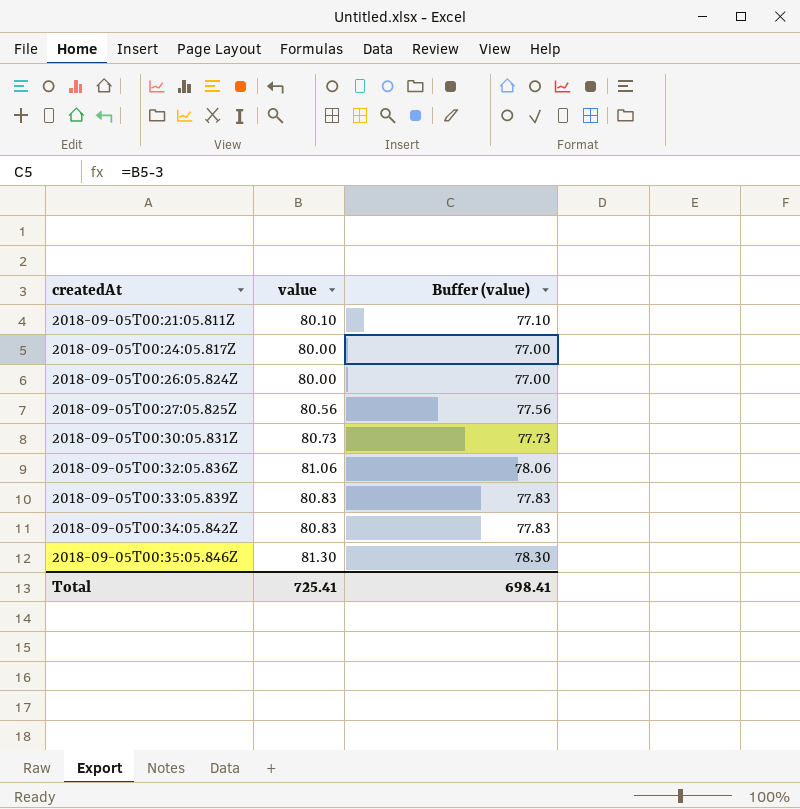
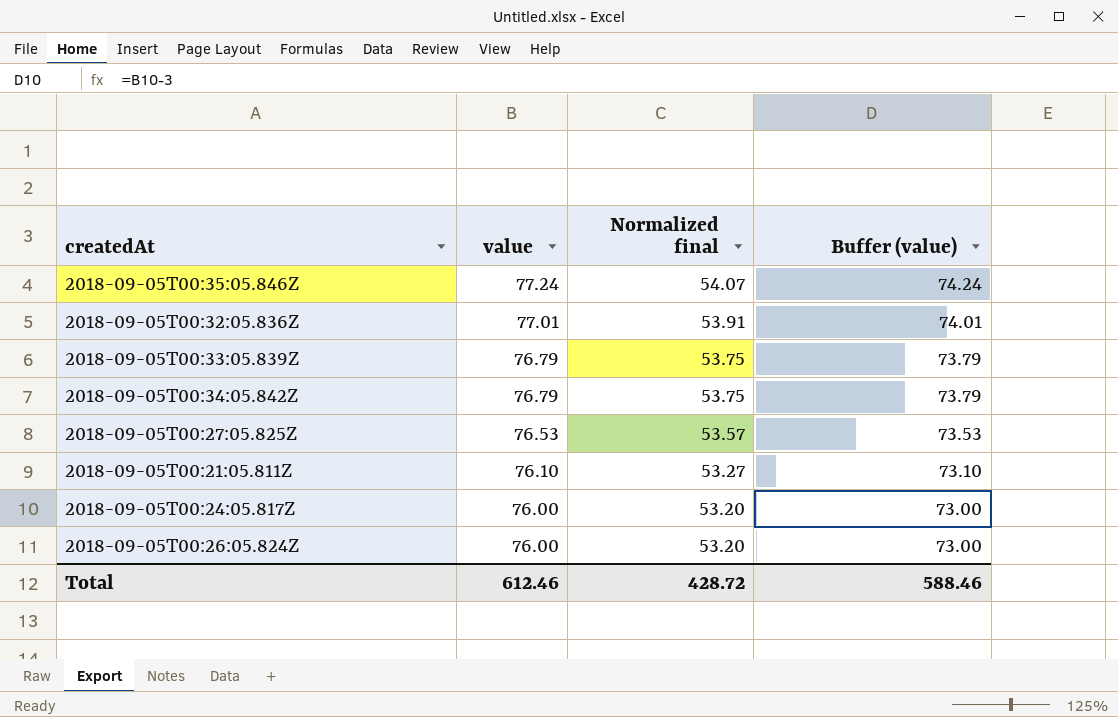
row order: createdAt ascending -> value descending
column Normalized final | formula: none -> [value] * 0.7
row 2018-09-05T00:30:05.831Z: 80.73 | 77.73 -> none
2018-09-05T00:35:05.846Z | value: 81.30 -> 77.24
2018-09-05T00:35:05.846Z | Buffer (value): 78.30 -> 74.24
2018-09-05T00:32:05.836Z | value: 81.06 -> 77.01
2018-09-05T00:32:05.836Z | Buffer (value): 78.06 -> 74.01
2018-09-05T00:33:05.839Z | value: 80.83 -> 76.79
2018-09-05T00:33:05.839Z | Buffer (value): 77.83 -> 73.79
2018-09-05T00:34:05.842Z | value: 80.83 -> 76.79
2018-09-05T00:34:05.842Z | Buffer (value): 77.83 -> 73.79
2018-09-05T00:27:05.825Z | value: 80.56 -> 76.53
2018-09-05T00:27:05.825Z | Buffer (value): 77.56 -> 73.53
2018-09-05T00:21:05.811Z | value: 80.10 -> 76.10
2018-09-05T00:21:05.811Z | Buffer (value): 77.10 -> 73.10
2018-09-05T00:24:05.817Z | value: 80.00 -> 76.00
2018-09-05T00:24:05.817Z | Buffer (value): 77.00 -> 73.00
2018-09-05T00:26:05.824Z | value: 80.00 -> 76.00
2018-09-05T00:26:05.824Z | Buffer (value): 77.00 -> 73.00
Total | value: 725.41 -> 612.46
Total | Buffer (value): 698.41 -> 588.46

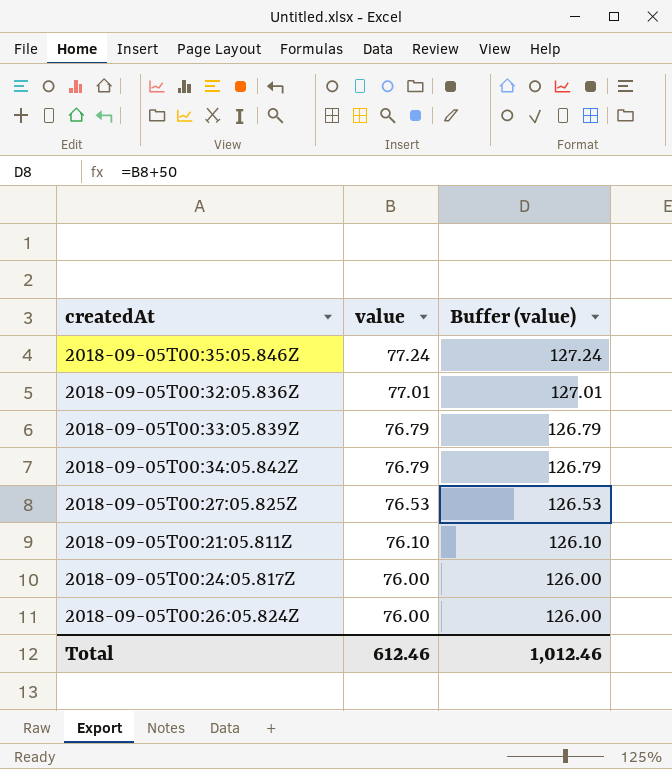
column Normalized final | formula: [value] * 0.7 -> none
column Buffer (value) | formula: [value] - 3 -> [value] + 50
Total | Buffer (value): 588.46 -> 1,012.46

